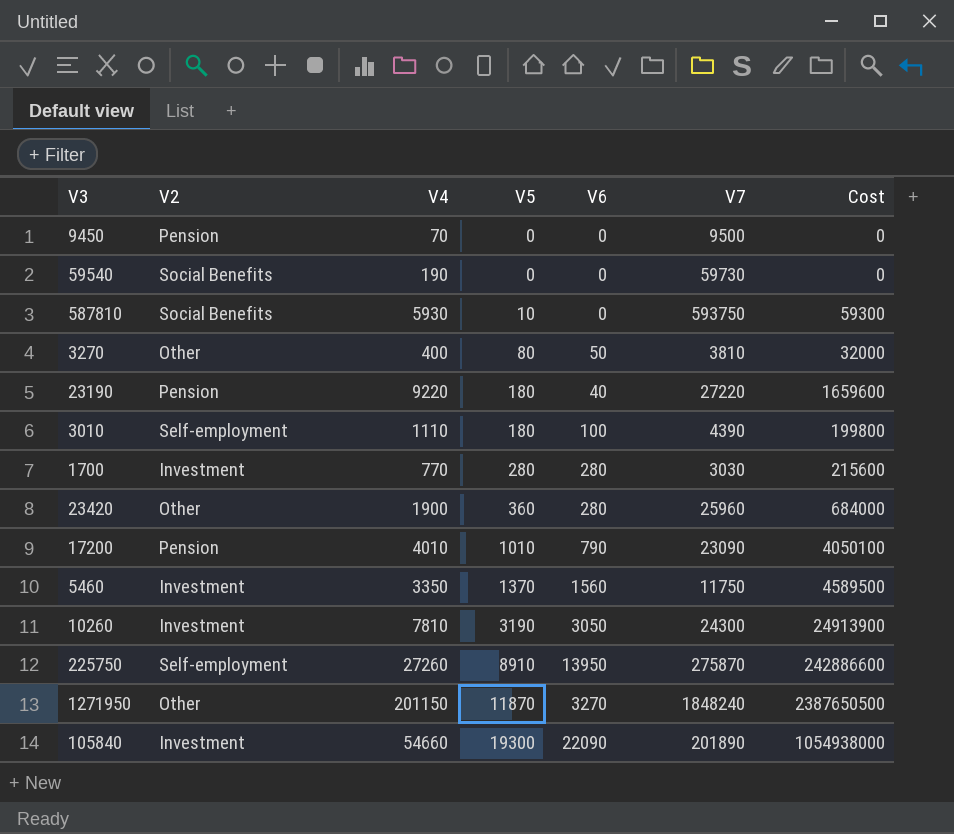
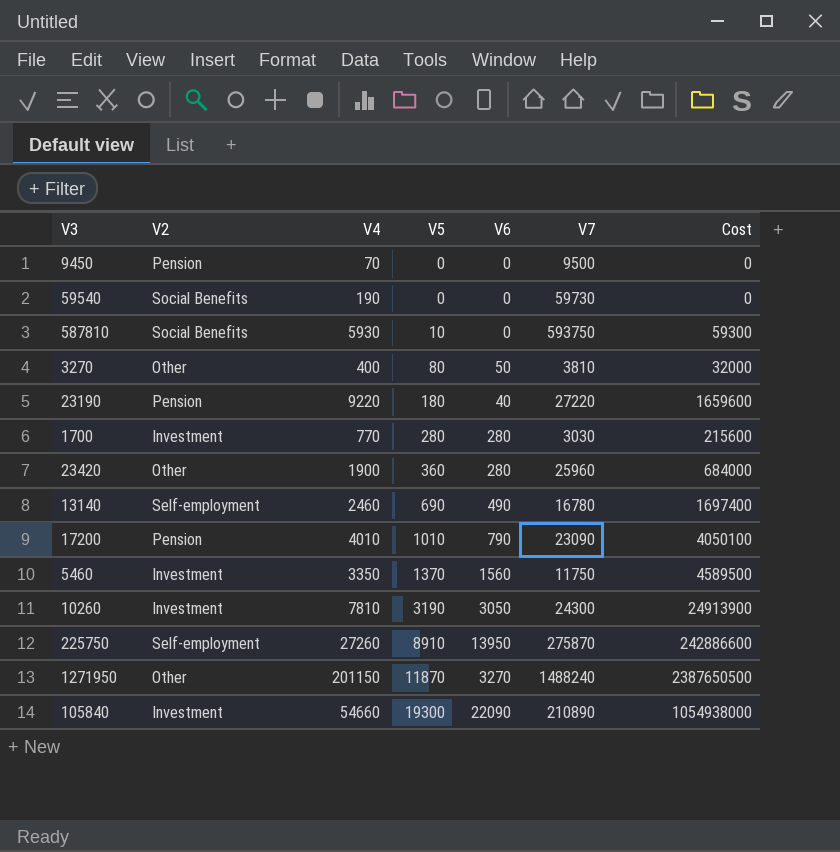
row 3010: Self-employment | 1110 | 180 | 100 | 4390 | 199800 -> none
row 13140: none -> Self-employment | 2460 | 690 | 490 | 16780 | 1697400
1271950 | V7: 1848240 -> 1488240
105840 | V7: 201890 -> 210890

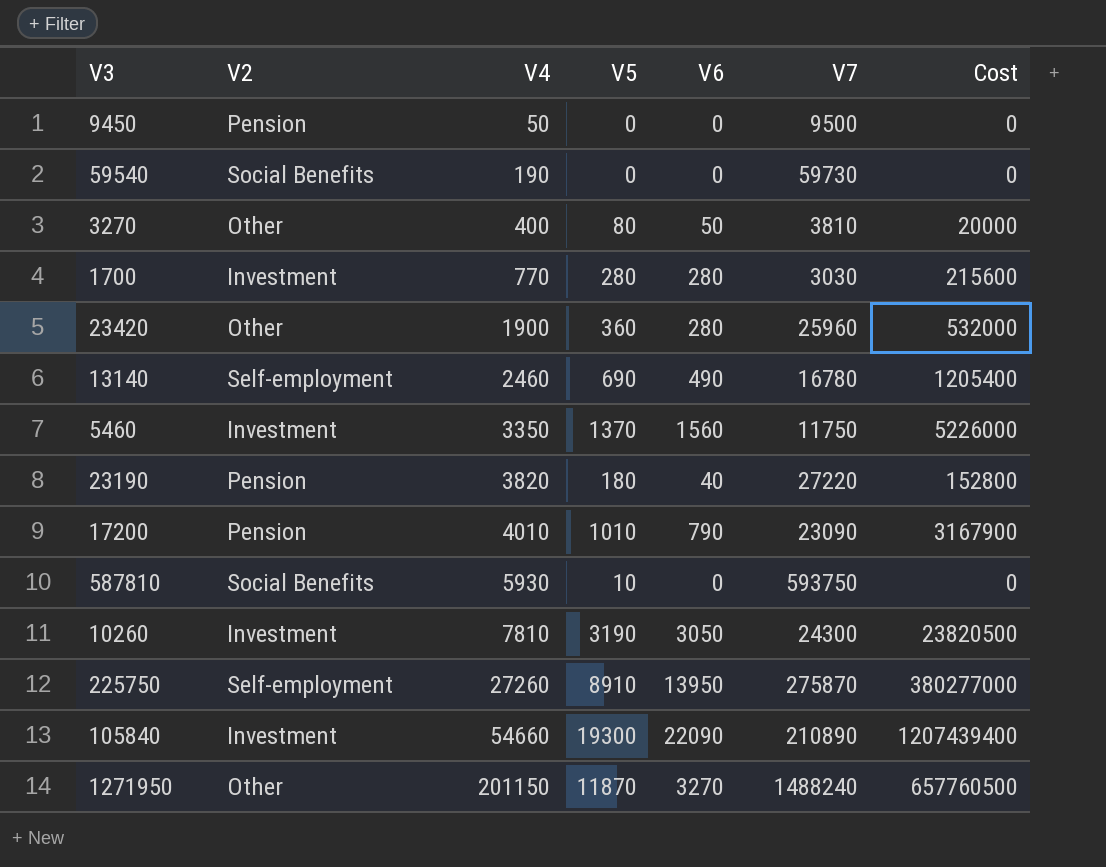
row order: V5 ascending -> V4 ascending
column Cost | formula: [V4] * [V5] -> [V4] * [V6]
9450 | V4: 70 -> 50
23190 | V4: 9220 -> 3820

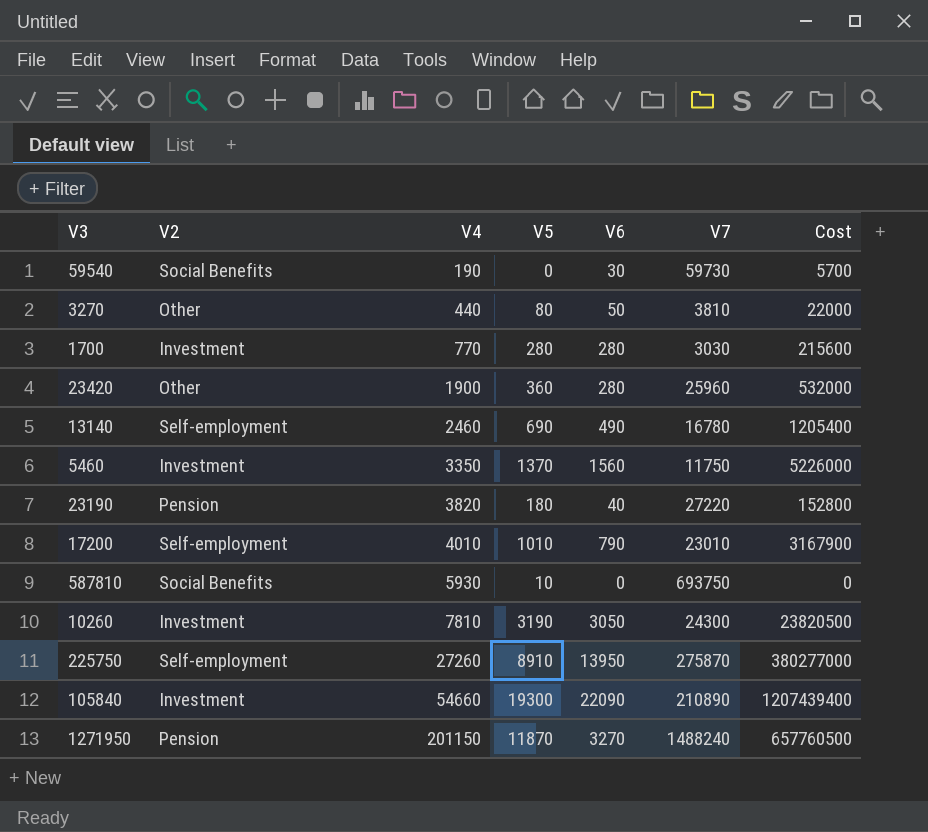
row 9450: Pension | 50 | 0 | 0 | 9500 | 0 -> none
59540 | V6: 0 -> 30
59540 | Cost: 0 -> 5700
3270 | V4: 400 -> 440
3270 | Cost: 20000 -> 22000
17200 | V2: Pension -> Self-employment
17200 | V7: 23090 -> 23010
587810 | V7: 593750 -> 693750
1271950 | V2: Other -> Pension

